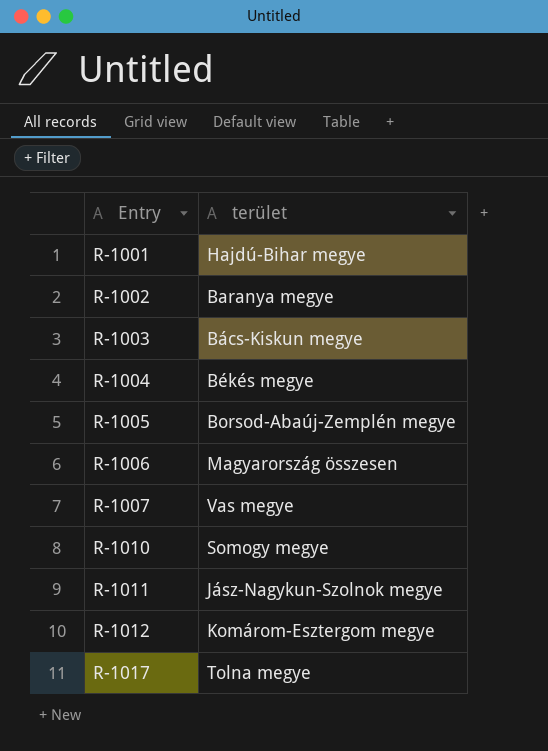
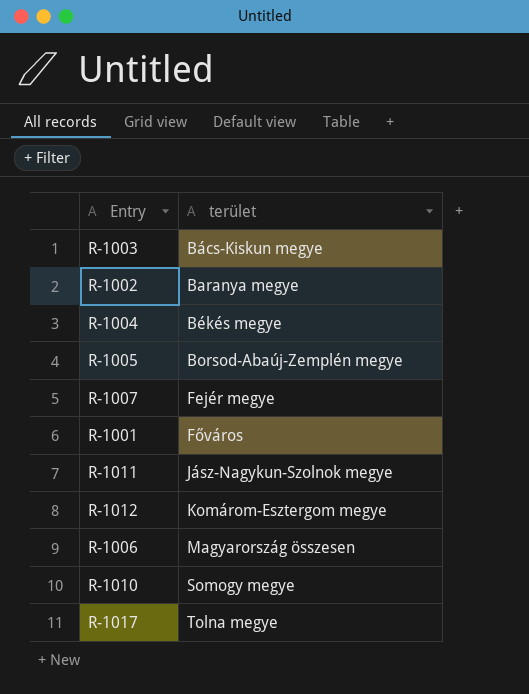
row order: Entry ascending -> terület ascending
R-1007 | terület: Vas megye -> Fejér megye
R-1001 | terület: Hajdú-Bihar megye -> Főváros

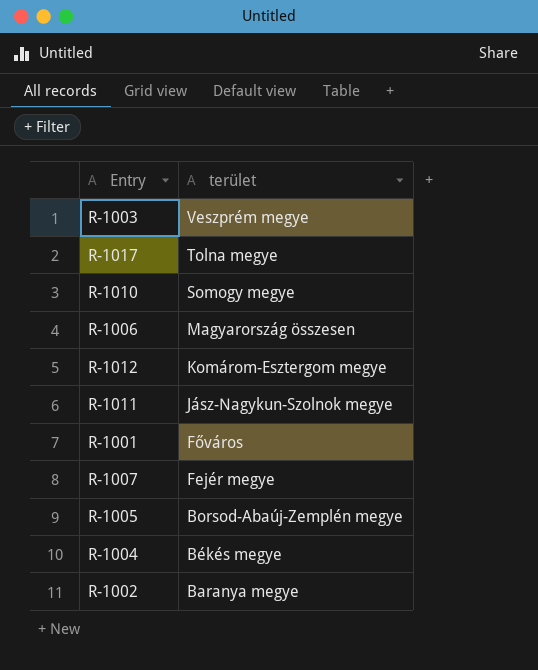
row order: terület ascending -> terület descending
R-1003 | terület: Bács-Kiskun megye -> Veszprém megye

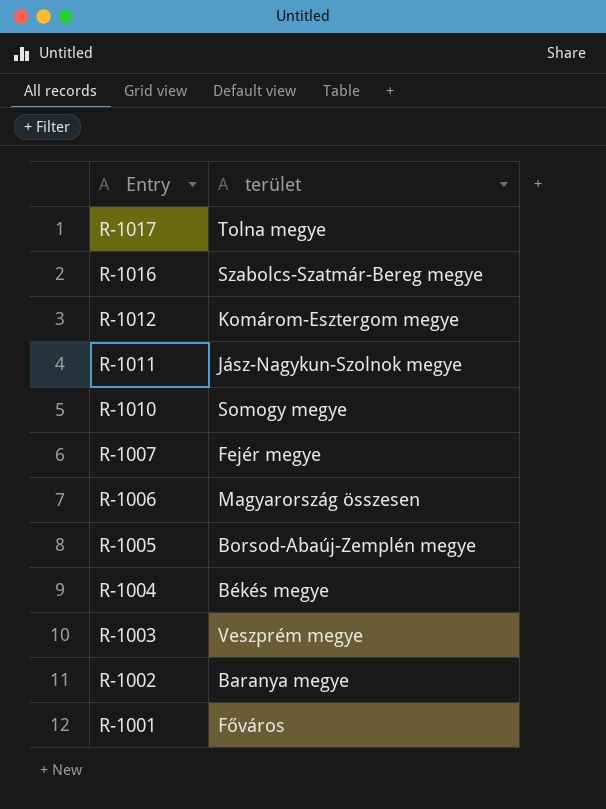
row order: terület descending -> Entry descending
row R-1016: none -> Szabolcs-Szatmár-Bereg megye

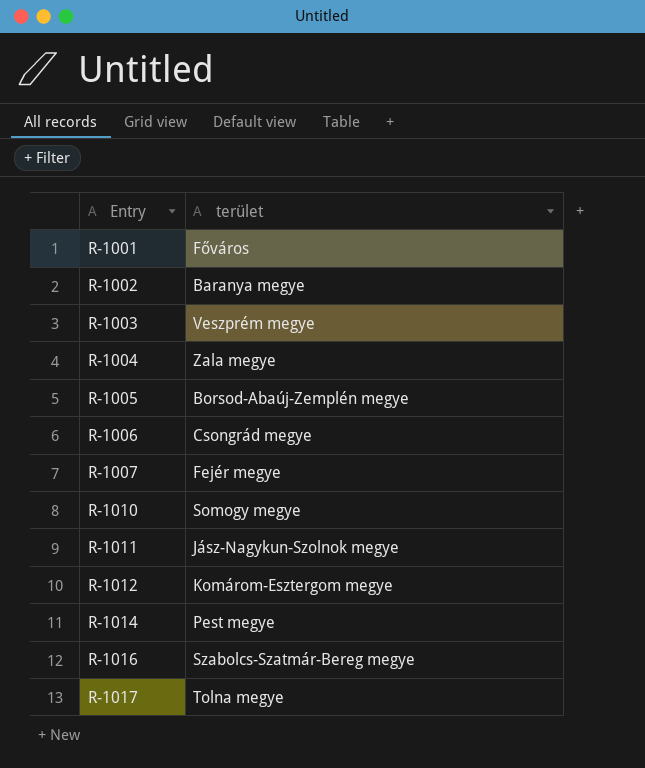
row order: Entry descending -> Entry ascending
R-1004 | terület: Békés megye -> Zala megye
R-1006 | terület: Magyarország összesen -> Csongrád megye
row R-1014: none -> Pest megye

